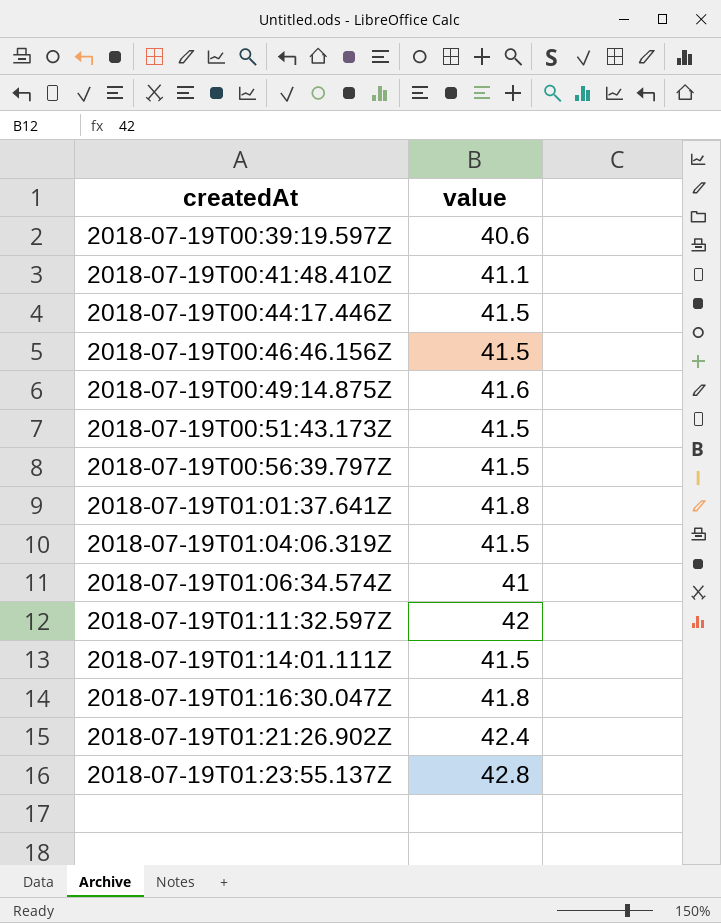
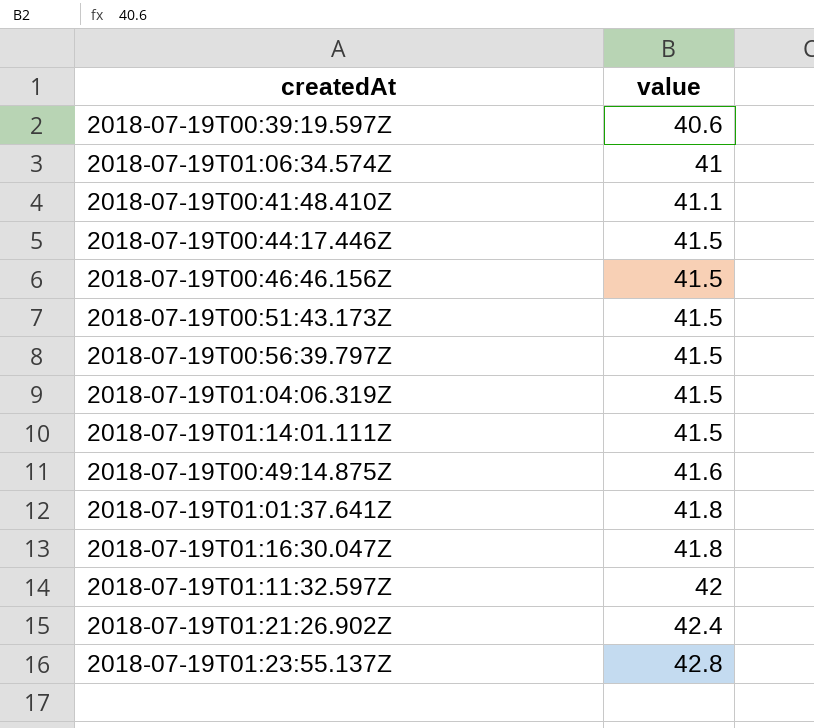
row order: createdAt ascending -> value ascending

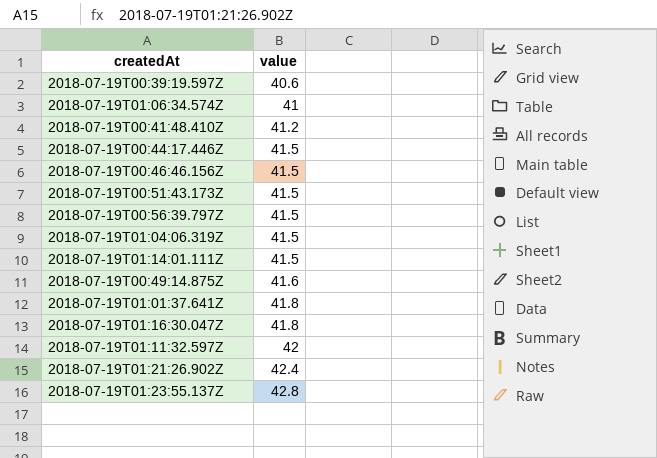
2018-07-19T00:41:48.410Z | value: 41.1 -> 41.2

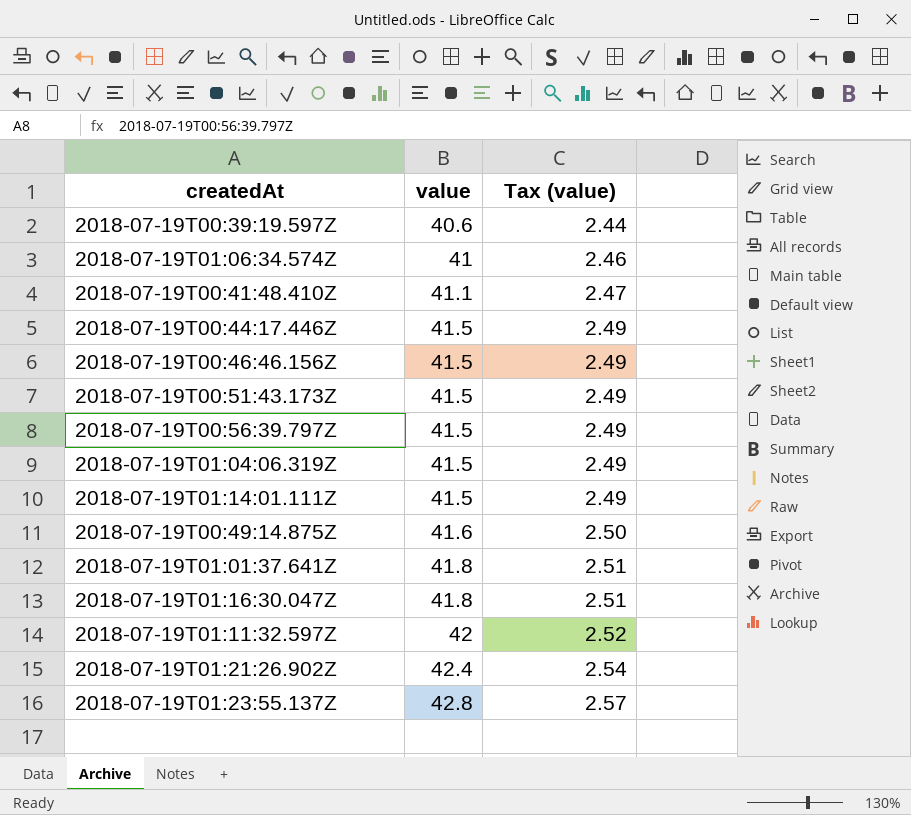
column Tax (value) | formula: none -> [value] * 0.06
2018-07-19T00:41:48.410Z | value: 41.2 -> 41.1

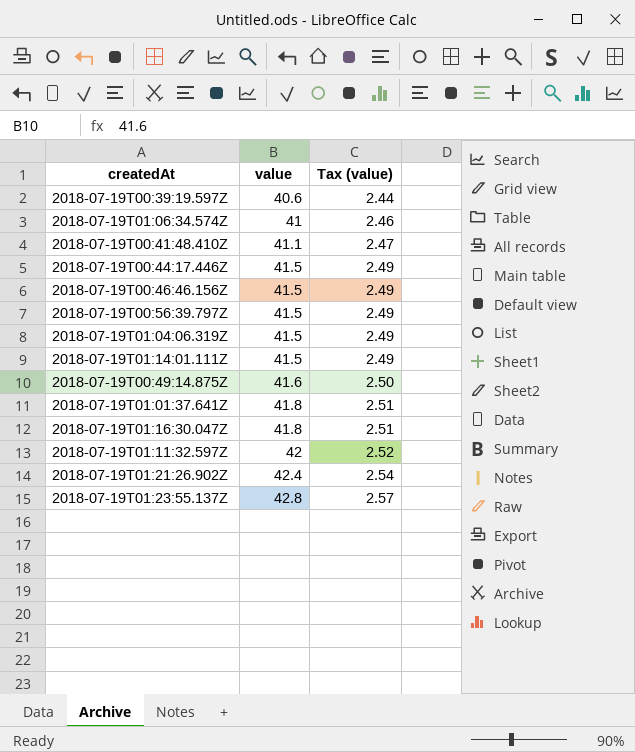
row 2018-07-19T00:51:43.173Z: 41.5 | 2.49 -> none

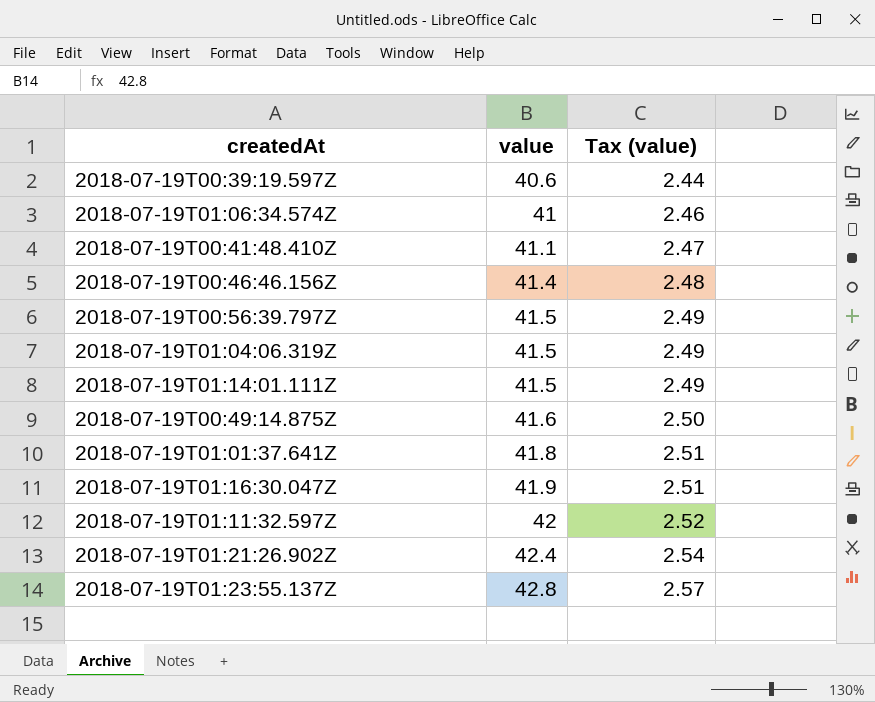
row 2018-07-19T00:44:17.446Z: 41.5 | 2.49 -> none
2018-07-19T00:46:46.156Z | value: 41.5 -> 41.4
2018-07-19T00:46:46.156Z | Tax (value): 2.49 -> 2.48
2018-07-19T01:16:30.047Z | value: 41.8 -> 41.9

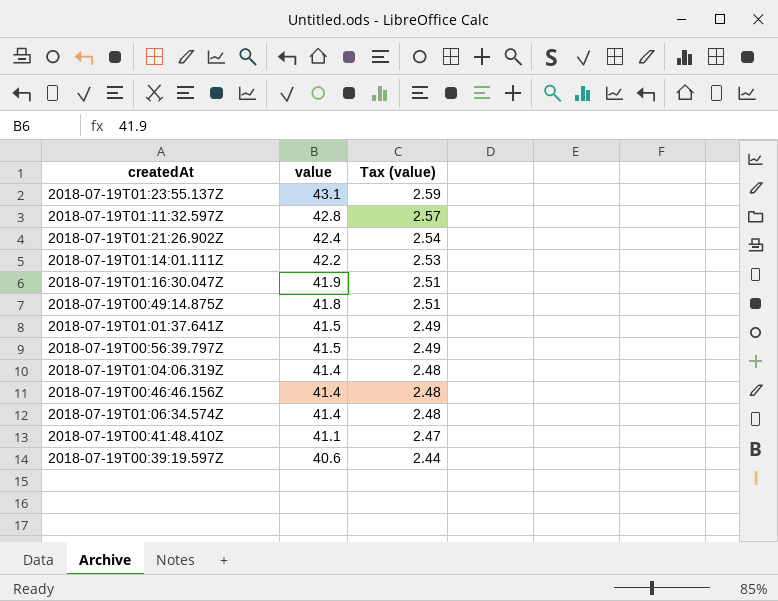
row order: value ascending -> value descending
2018-07-19T01:23:55.137Z | value: 42.8 -> 43.1
2018-07-19T01:23:55.137Z | Tax (value): 2.57 -> 2.59
2018-07-19T01:11:32.597Z | value: 42 -> 42.8
2018-07-19T01:11:32.597Z | Tax (value): 2.52 -> 2.57
2018-07-19T01:14:01.111Z | value: 41.5 -> 42.2
2018-07-19T01:14:01.111Z | Tax (value): 2.49 -> 2.53
2018-07-19T00:49:14.875Z | value: 41.6 -> 41.8
2018-07-19T00:49:14.875Z | Tax (value): 2.50 -> 2.51
2018-07-19T01:01:37.641Z | value: 41.8 -> 41.5
2018-07-19T01:01:37.641Z | Tax (value): 2.51 -> 2.49
2018-07-19T01:04:06.319Z | value: 41.5 -> 41.4
2018-07-19T01:04:06.319Z | Tax (value): 2.49 -> 2.48
2018-07-19T01:06:34.574Z | value: 41 -> 41.4
2018-07-19T01:06:34.574Z | Tax (value): 2.46 -> 2.48

